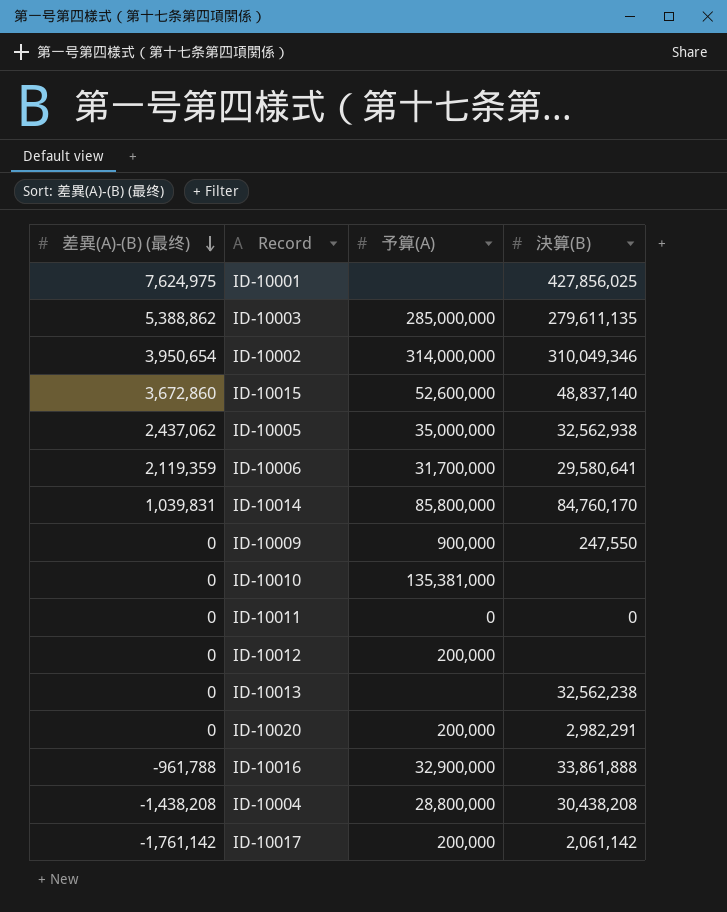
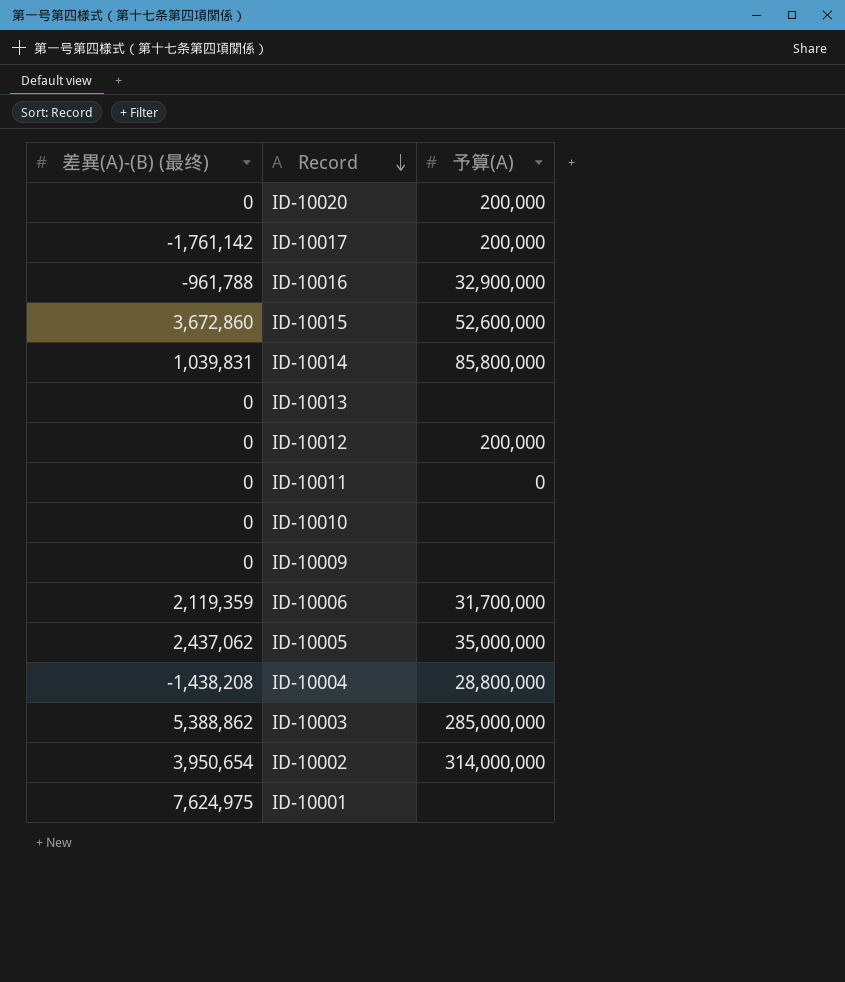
row order: 差異(A)-(B) (最终) descending -> Record descending
column 決算(B) | position: 4 -> none
ID-10010 | 予算(A): 135,381,000 -> none
ID-10009 | 予算(A): 900,000 -> none

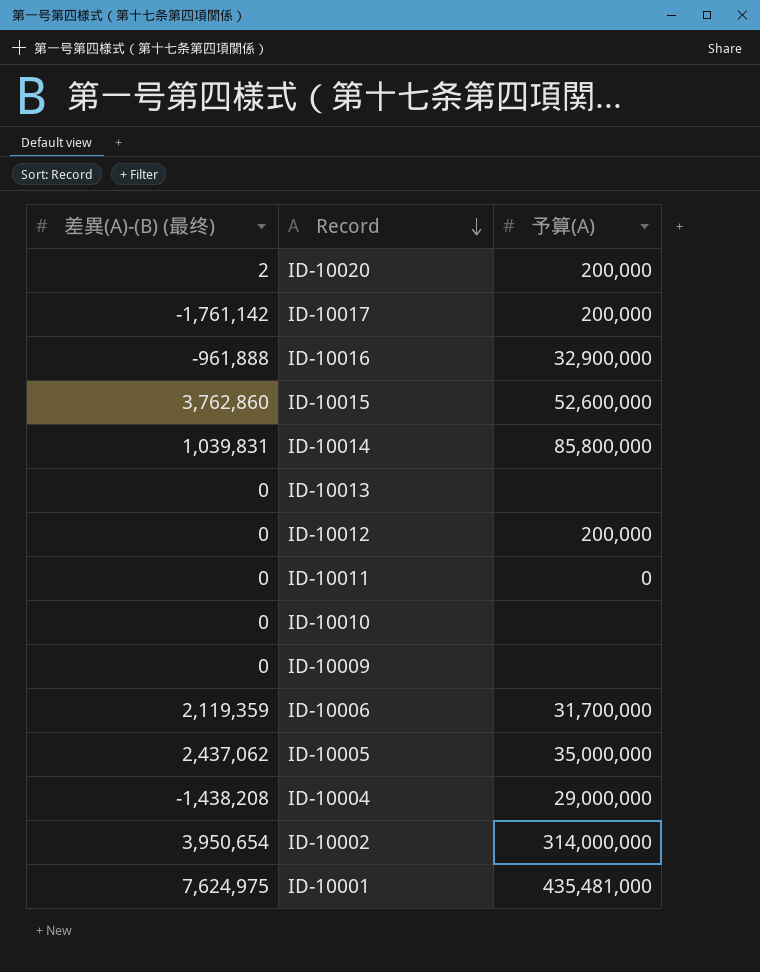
row ID-10003: 5,388,862 | 285,000,000 -> none
ID-10020 | 差異(A)-(B) (最终): 0 -> 2
ID-10016 | 差異(A)-(B) (最终): -961,788 -> -961,888
ID-10015 | 差異(A)-(B) (最终): 3,672,860 -> 3,762,860
ID-10004 | 予算(A): 28,800,000 -> 29,000,000
ID-10001 | 予算(A): none -> 435,481,000

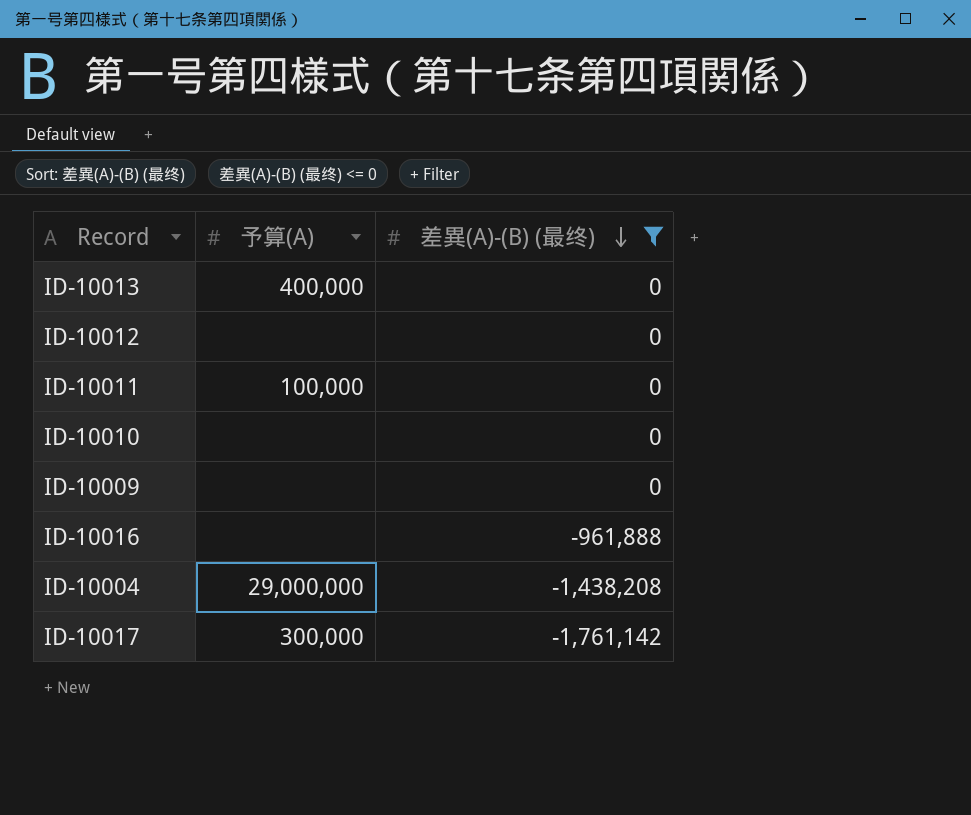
filter: none -> 差異(A)-(B) (最终) <= 0
row order: Record descending -> 差異(A)-(B) (最终) descending
column 差異(A)-(B) (最终) | position: 1 -> 3
ID-10013 | 予算(A): none -> 400,000
ID-10012 | 予算(A): 200,000 -> none
ID-10011 | 予算(A): 0 -> 100,000
ID-10016 | 予算(A): 32,900,000 -> none
ID-10017 | 予算(A): 200,000 -> 300,000

